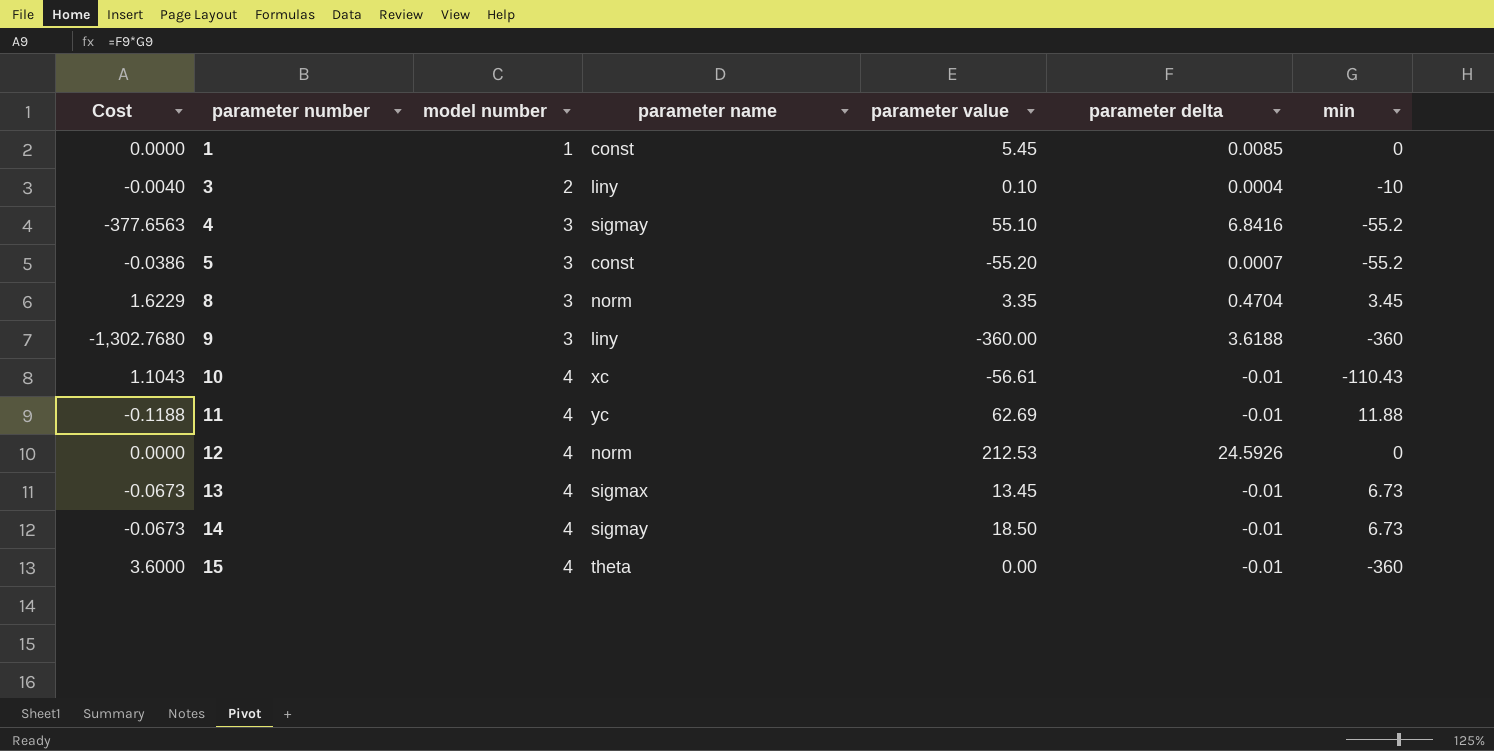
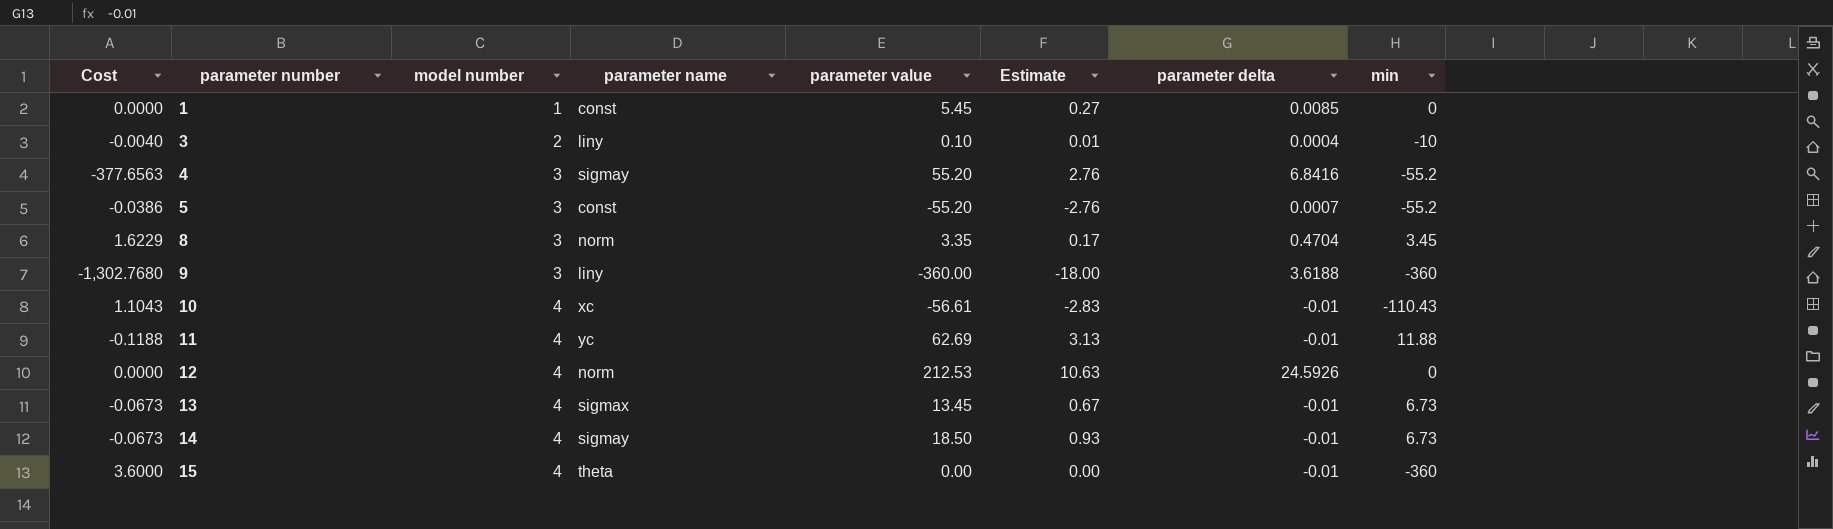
column Estimate | formula: none -> [parameter value] * 0.05
4 | parameter value: 55.10 -> 55.20

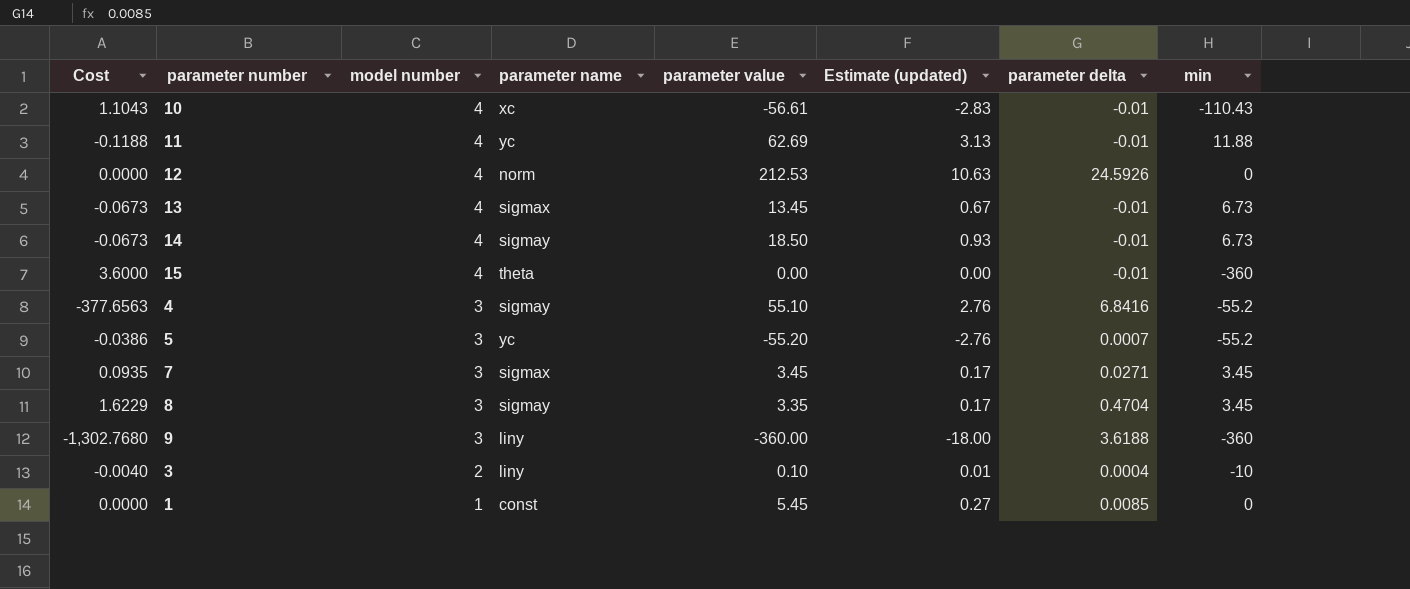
row order: parameter number ascending -> model number descending
column name: Estimate -> Estimate (updated)
4 | parameter value: 55.20 -> 55.10
5 | parameter name: const -> yc
row 7: none -> 0.0935 | 3 | sigmax | 3.45 | 0.17 | 0.0271 | 3.45
8 | parameter name: norm -> sigmay

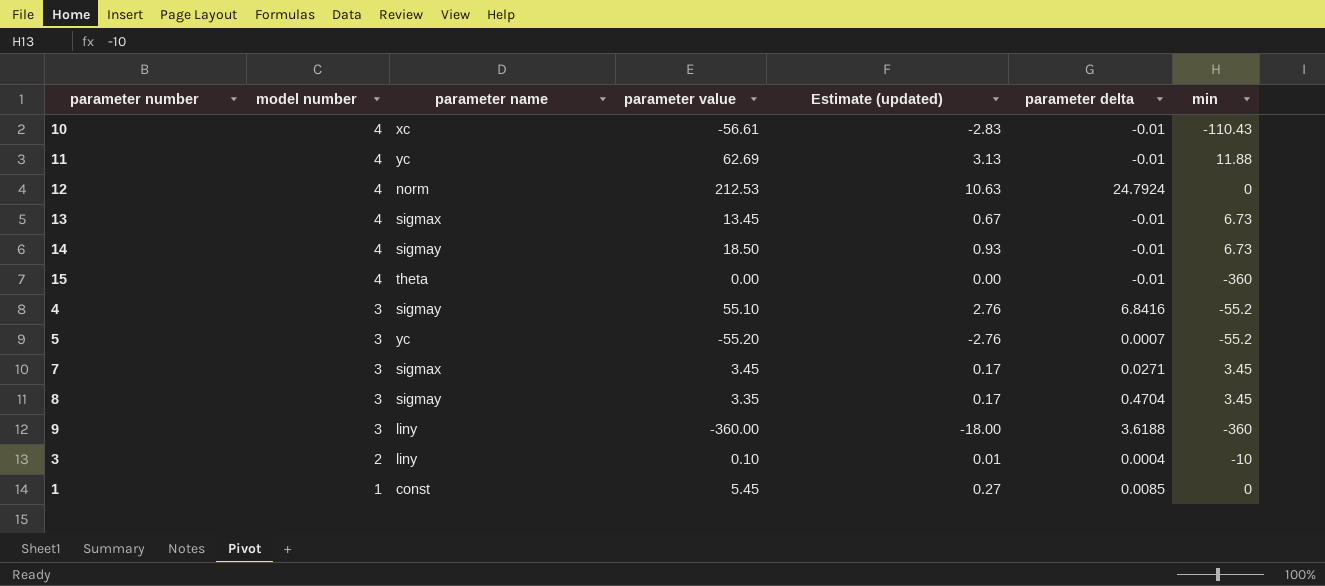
column Cost | formula: [parameter delta] * [min] -> none
12 | parameter delta: 24.5926 -> 24.7924

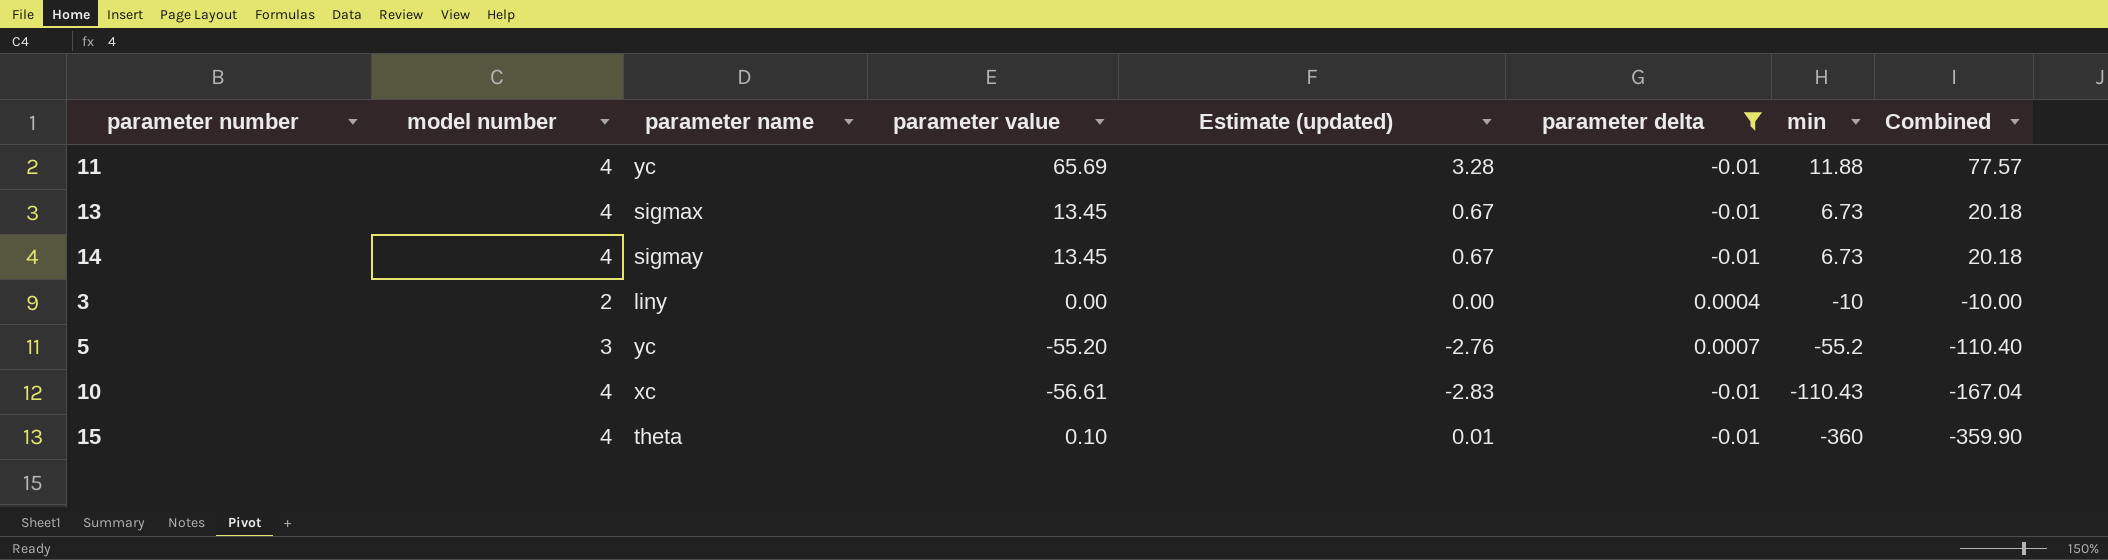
filter: none -> parameter delta <= 0.0007
row order: model number descending -> min descending
column Combined | formula: none -> [parameter value] + [min]
11 | parameter value: 62.69 -> 65.69
11 | Estimate (updated): 3.13 -> 3.28
14 | parameter value: 18.50 -> 13.45
14 | Estimate (updated): 0.93 -> 0.67
3 | parameter value: 0.10 -> 0.00
3 | Estimate (updated): 0.01 -> 0.00
15 | parameter value: 0.00 -> 0.10
15 | Estimate (updated): 0.00 -> 0.01

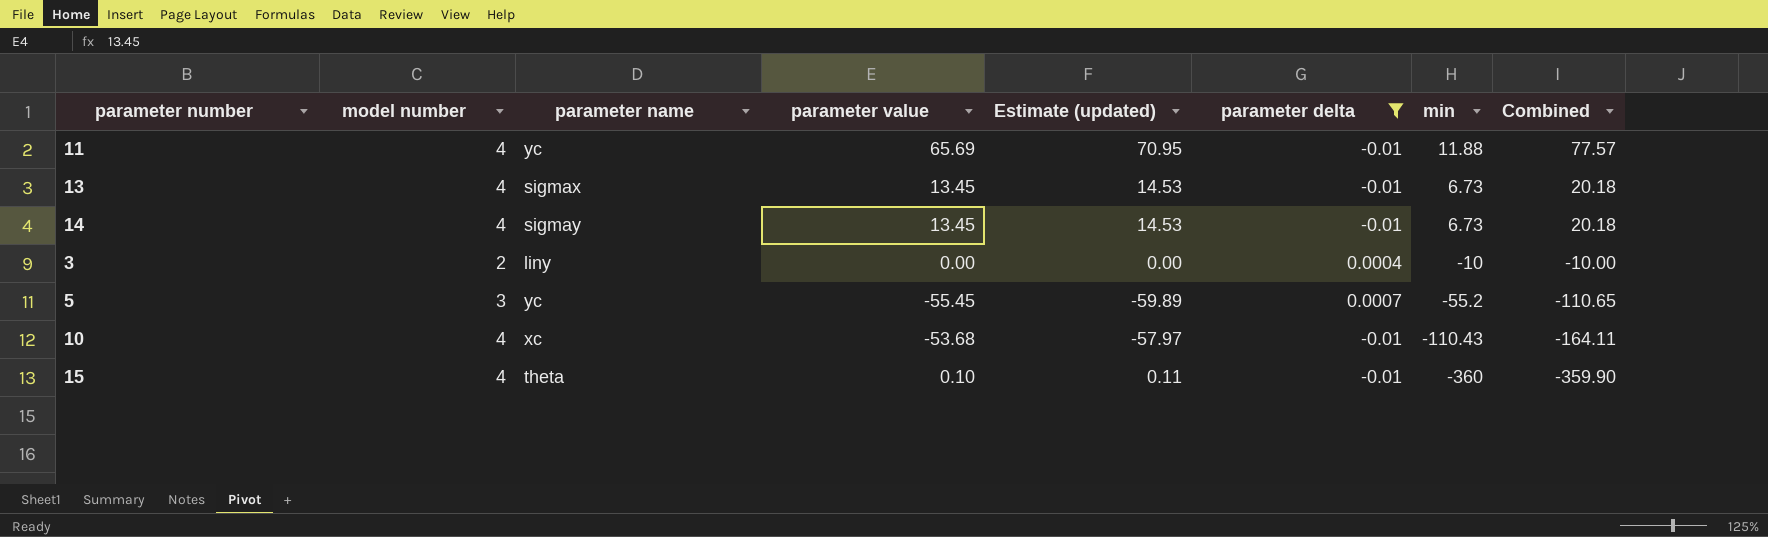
column Estimate (updated) | formula: [parameter value] * 0.05 -> [parameter value] * 1.08
5 | parameter value: -55.20 -> -55.45
5 | Combined: -110.40 -> -110.65
10 | parameter value: -56.61 -> -53.68
10 | Combined: -167.04 -> -164.11

